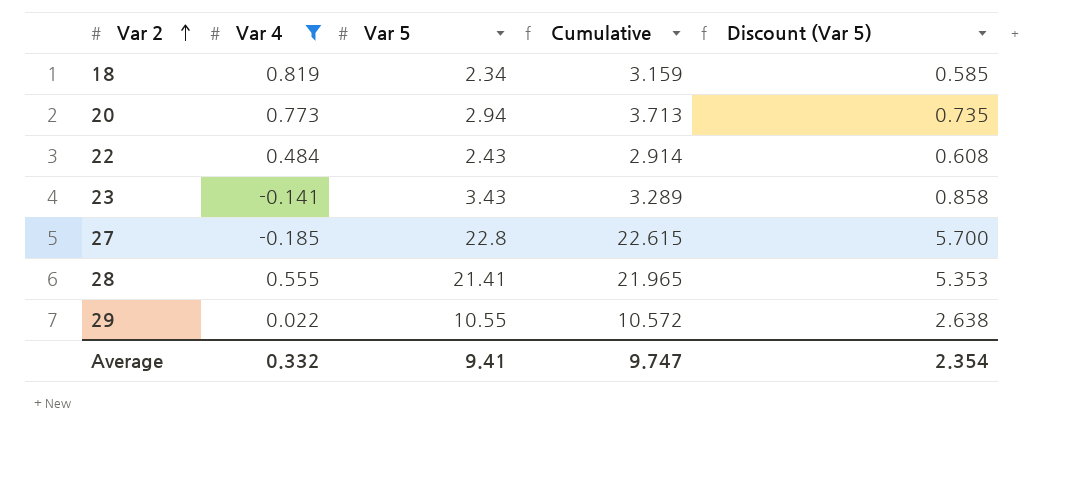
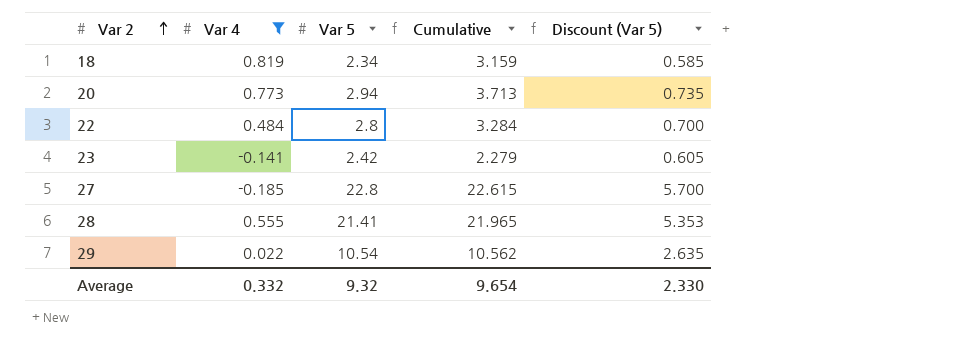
22 | Var 5: 2.43 -> 2.8
22 | Cumulative: 2.914 -> 3.284
22 | Discount (Var 5): 0.608 -> 0.700
23 | Var 5: 3.43 -> 2.42
23 | Cumulative: 3.289 -> 2.279
23 | Discount (Var 5): 0.858 -> 0.605
29 | Var 5: 10.55 -> 10.54
29 | Cumulative: 10.572 -> 10.562
29 | Discount (Var 5): 2.638 -> 2.635
Average | Var 5: 9.41 -> 9.32
Average | Cumulative: 9.747 -> 9.654
Average | Discount (Var 5): 2.354 -> 2.330

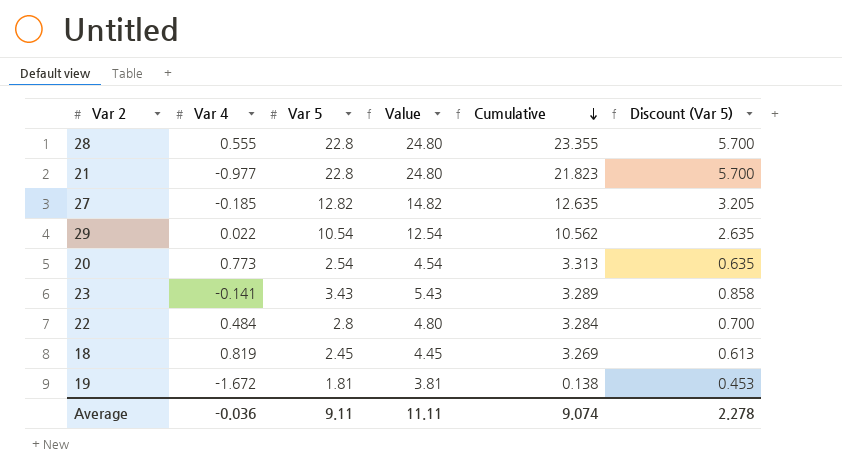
filter: Var 4 >= -0.185 -> none
row order: Var 2 ascending -> Cumulative descending
column Value | formula: none -> [Var 5] + 2
28 | Var 5: 21.41 -> 22.8
28 | Cumulative: 21.965 -> 23.355
28 | Discount (Var 5): 5.353 -> 5.700
27 | Var 5: 22.8 -> 12.82
27 | Cumulative: 22.615 -> 12.635
27 | Discount (Var 5): 5.700 -> 3.205
20 | Var 5: 2.94 -> 2.54
20 | Cumulative: 3.713 -> 3.313
20 | Discount (Var 5): 0.735 -> 0.635
23 | Var 5: 2.42 -> 3.43
23 | Cumulative: 2.279 -> 3.289
23 | Discount (Var 5): 0.605 -> 0.858
18 | Var 5: 2.34 -> 2.45
18 | Cumulative: 3.159 -> 3.269
18 | Discount (Var 5): 0.585 -> 0.613
Average | Var 4: 0.332 -> -0.036
Average | Var 5: 9.32 -> 9.11
Average | Cumulative: 9.654 -> 9.074
Average | Discount (Var 5): 2.330 -> 2.278

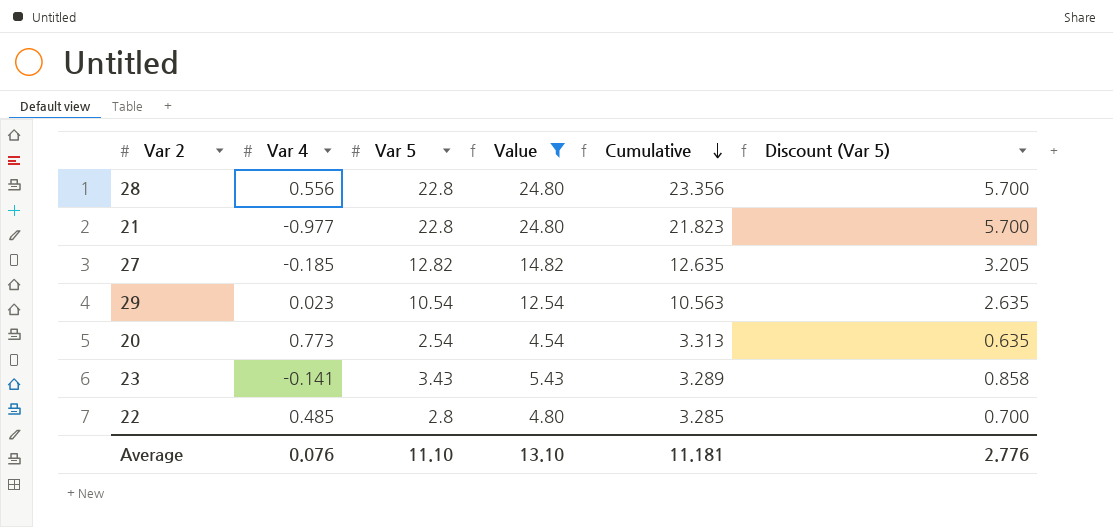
filter: none -> Value >= 4.54
28 | Var 4: 0.555 -> 0.556
28 | Cumulative: 23.355 -> 23.356
29 | Var 4: 0.022 -> 0.023
29 | Cumulative: 10.562 -> 10.563
22 | Var 4: 0.484 -> 0.485
22 | Cumulative: 3.284 -> 3.285
Average | Var 4: -0.036 -> 0.076
Average | Var 5: 9.11 -> 11.10
Average | Value: 11.11 -> 13.10
Average | Cumulative: 9.074 -> 11.181
Average | Discount (Var 5): 2.278 -> 2.776

